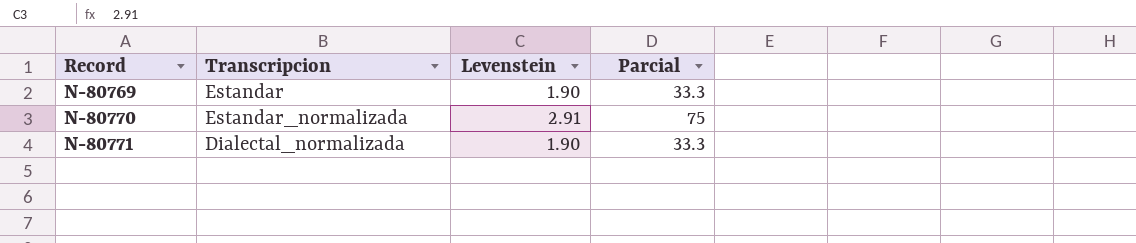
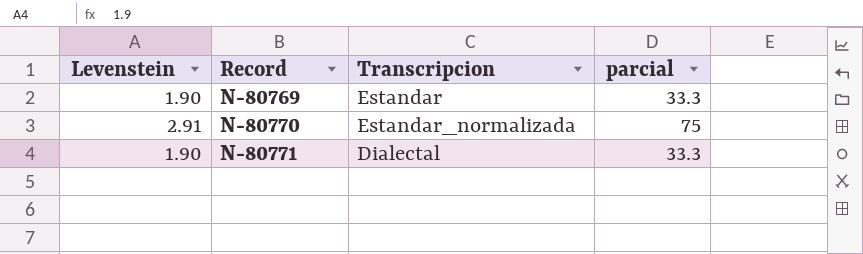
column Levenstein | position: 3 -> 1
column name: Parcial -> parcial
N-80771 | Transcripcion: Dialectal_normalizada -> Dialectal

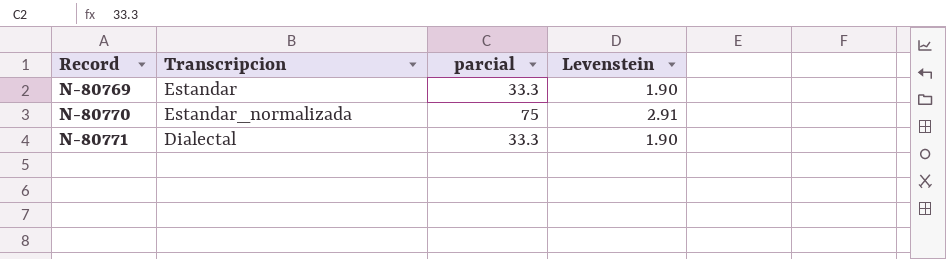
column Levenstein | position: 1 -> 4

